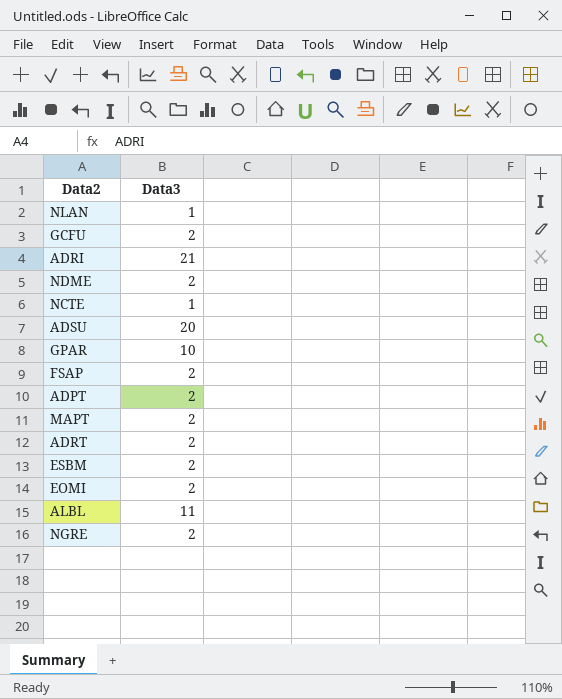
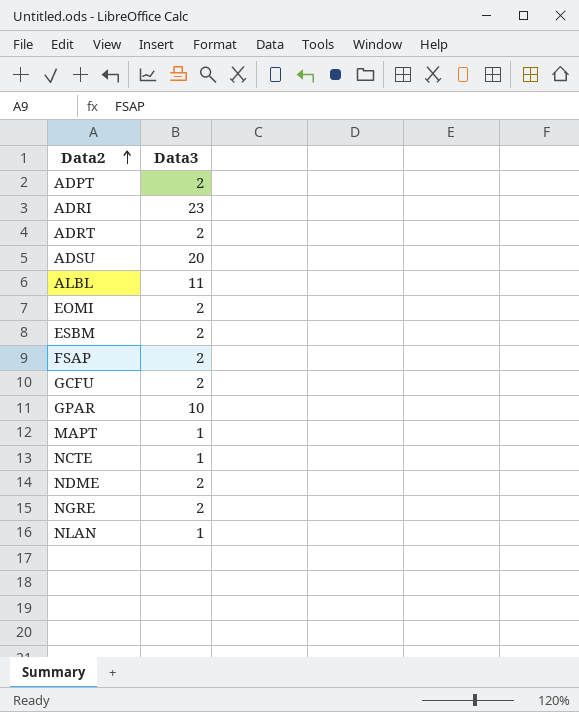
row order: none -> Data2 ascending
ADRI | Data3: 21 -> 23
MAPT | Data3: 2 -> 1

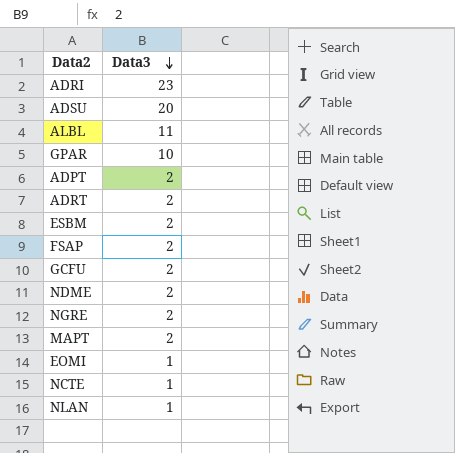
row order: Data2 ascending -> Data3 descending
MAPT | Data3: 1 -> 2
EOMI | Data3: 2 -> 1

